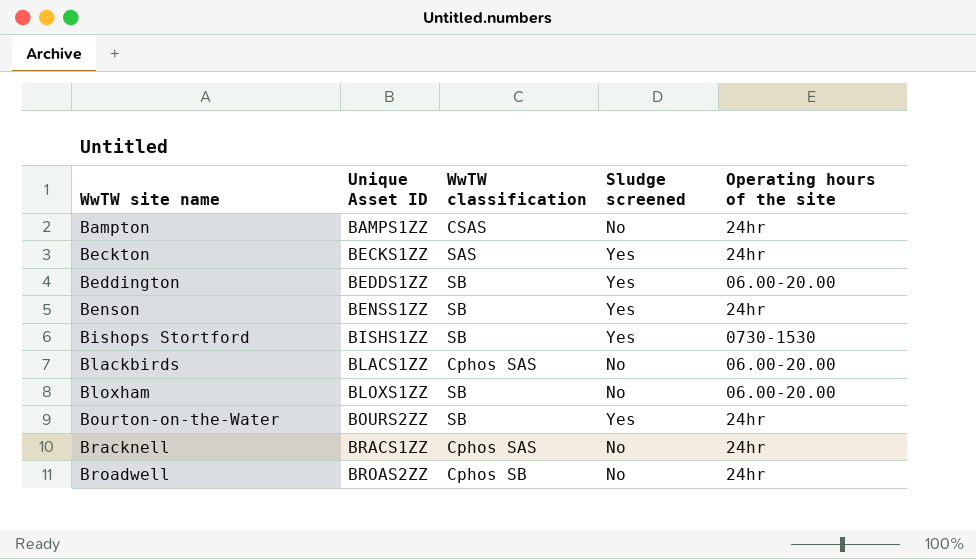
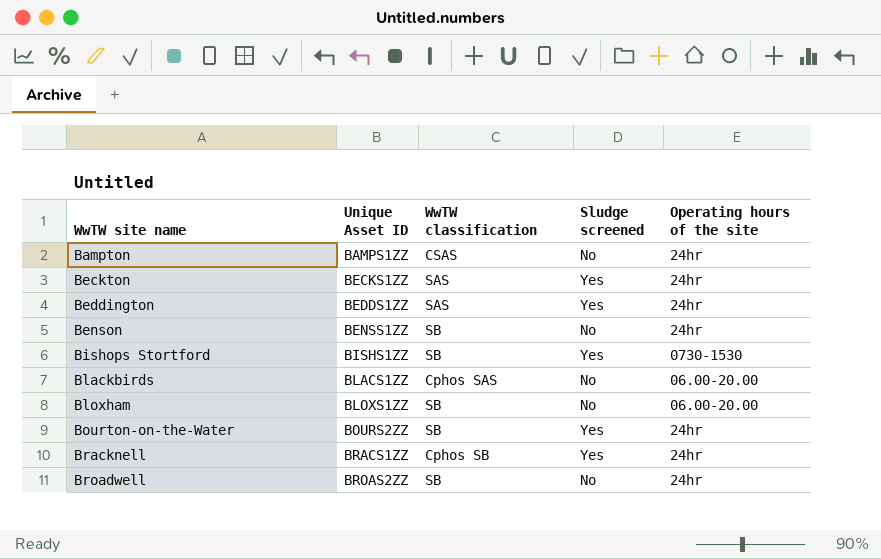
Beddington | WwTW classification: SB -> SAS
Beddington | Operating hours of the site: 06.00-20.00 -> 24hr
Benson | Sludge screened: Yes -> No
Bracknell | WwTW classification: Cphos SAS -> Cphos SB
Bracknell | Sludge screened: No -> Yes
Broadwell | WwTW classification: Cphos SB -> SB

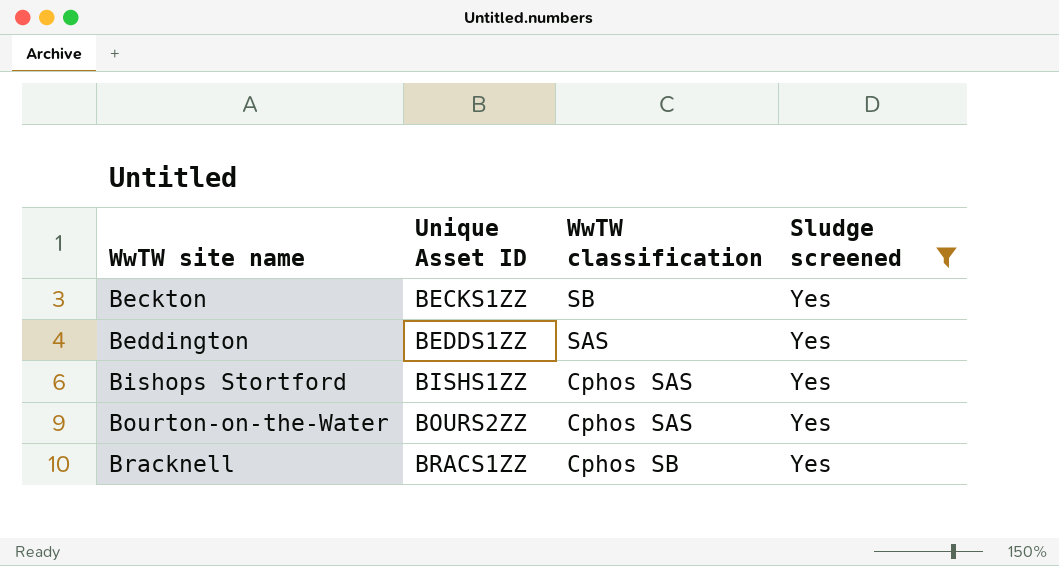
filter: none -> Sludge screened = Yes
column Operating hours of the site | position: 5 -> none
Beckton | WwTW classification: SAS -> SB
Bishops Stortford | WwTW classification: SB -> Cphos SAS
Bourton-on-the-Water | WwTW classification: SB -> Cphos SAS

